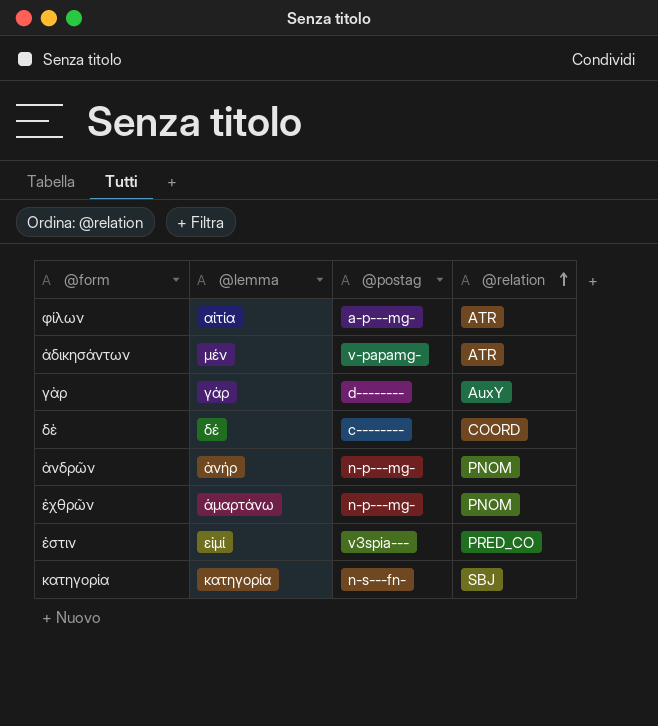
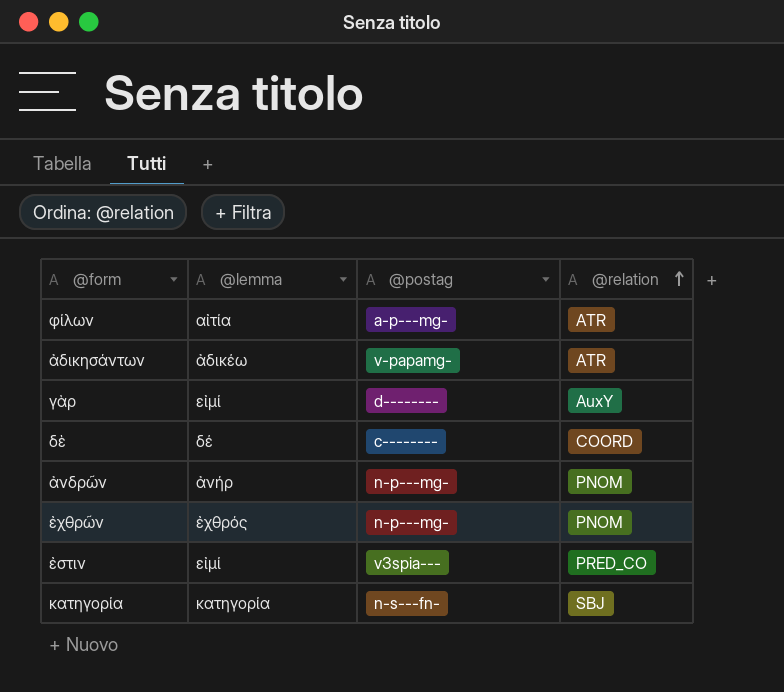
ἀδικησάντων | @lemma: μέν -> ἀδικέω
γὰρ | @lemma: γάρ -> εἰμί
ἐχθρῶν | @lemma: ἁμαρτάνω -> ἐχθρός

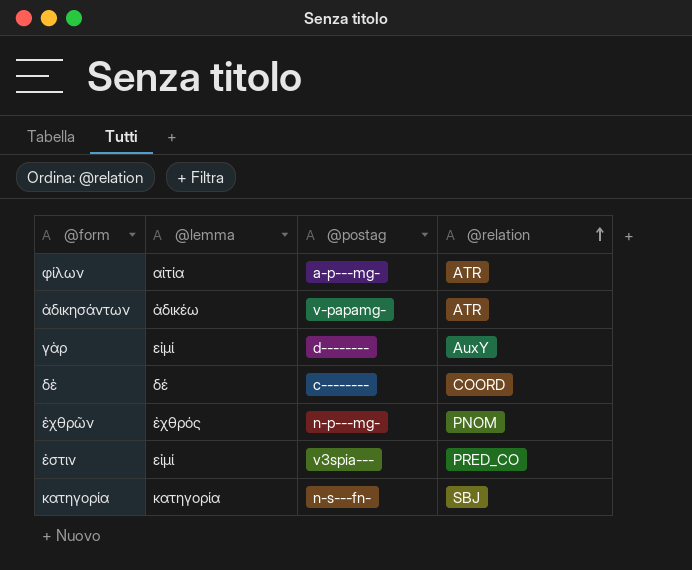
row ἀνδρῶν: ἀνήρ | n-p---mg- | PNOM -> none

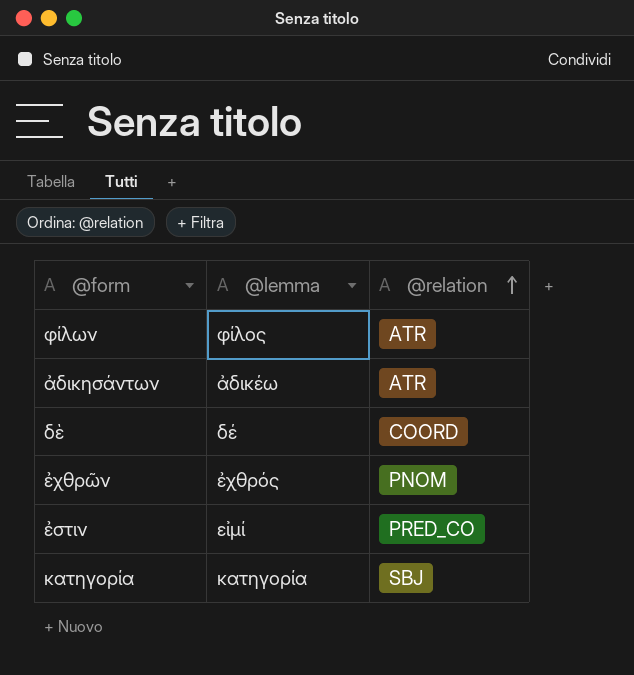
column @postag | position: 3 -> none
row γὰρ: εἰμί | d-------- | AuxY -> none
φίλων | @lemma: αἰτία -> φίλος

